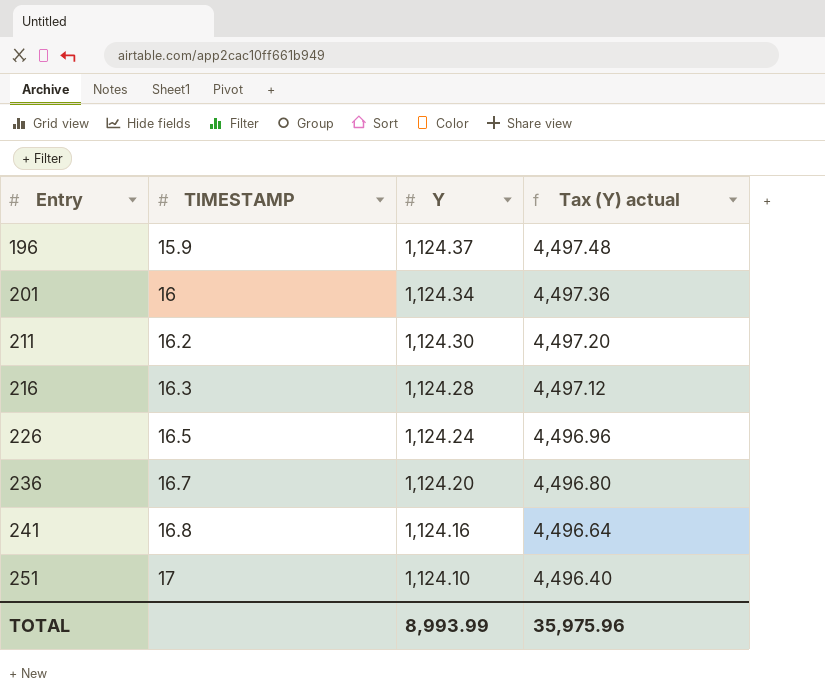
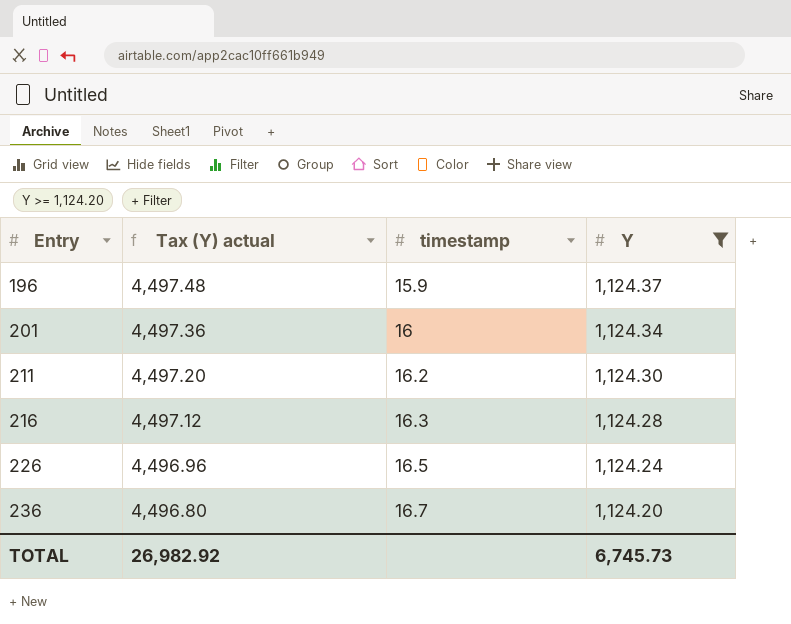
filter: none -> Y >= 1,124.20
column Tax (Y) actual | position: 4 -> 2
column name: TIMESTAMP -> timestamp
TOTAL | Tax (Y) actual: 35,975.96 -> 26,982.92
TOTAL | Y: 8,993.99 -> 6,745.73

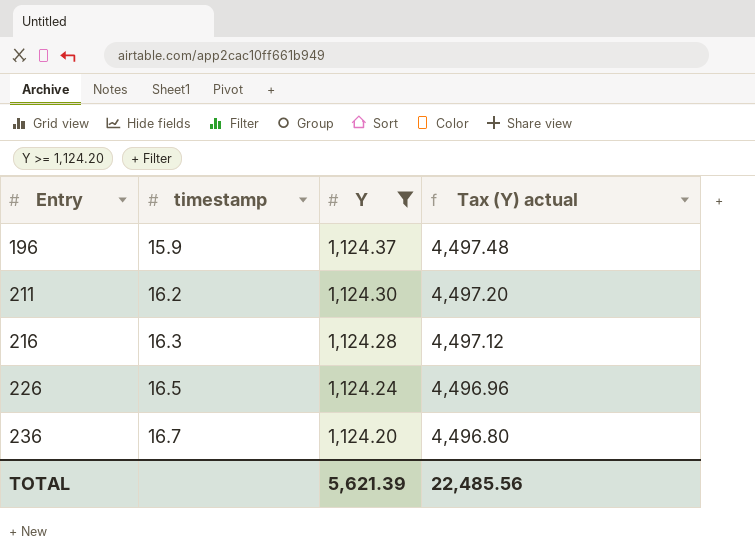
column Tax (Y) actual | position: 2 -> 4
row 201: 4,497.36 | 16 | 1,124.34 -> none
TOTAL | Y: 6,745.73 -> 5,621.39
TOTAL | Tax (Y) actual: 26,982.92 -> 22,485.56

